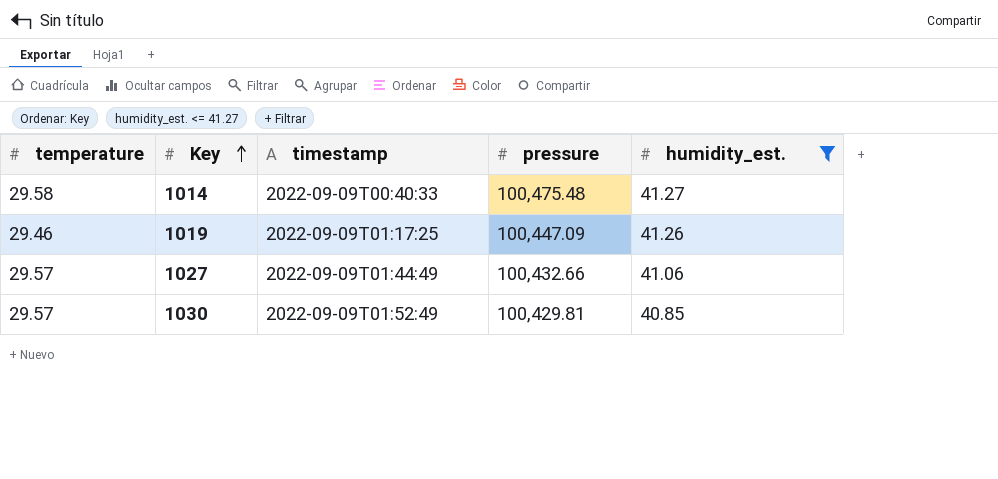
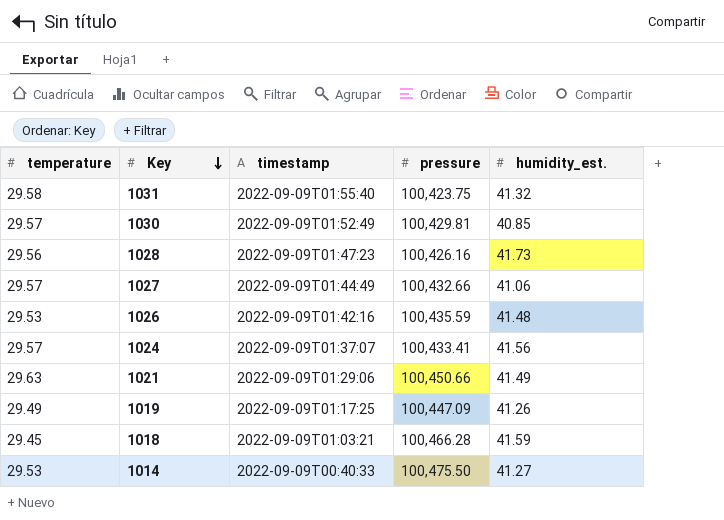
filter: humidity_est. <= 41.27 -> none
row order: Key ascending -> Key descending
1019 | temperature: 29.46 -> 29.49
1014 | temperature: 29.58 -> 29.53
1014 | pressure: 100,475.48 -> 100,475.50

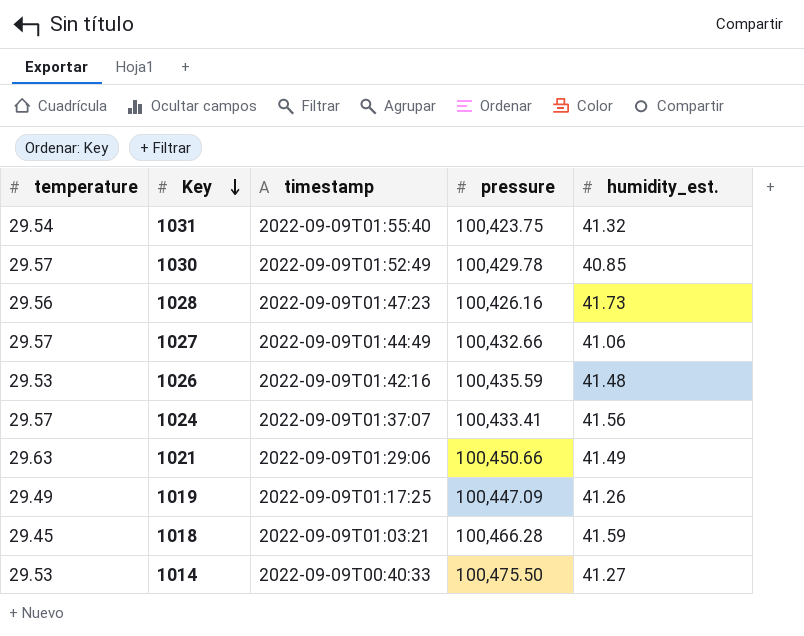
1031 | temperature: 29.58 -> 29.54
1030 | pressure: 100,429.81 -> 100,429.78

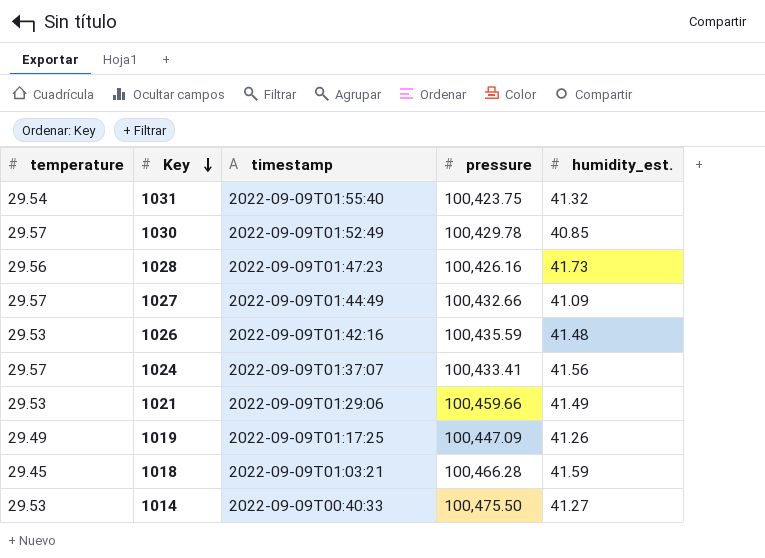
1027 | humidity_est.: 41.06 -> 41.09
1021 | temperature: 29.63 -> 29.53
1021 | pressure: 100,450.66 -> 100,459.66

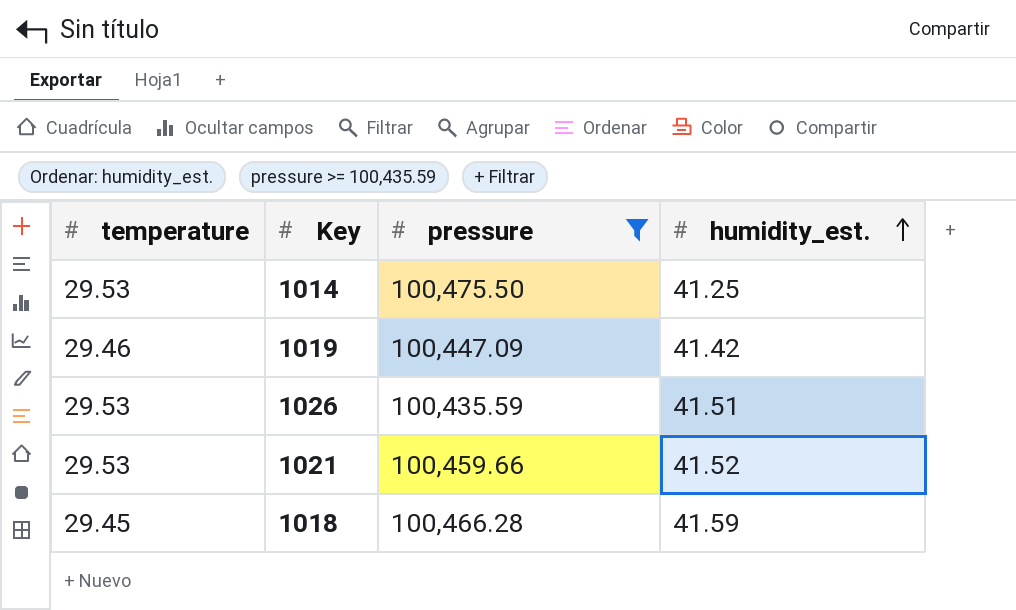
filter: none -> pressure >= 100,435.59
row order: Key descending -> humidity_est. ascending
column timestamp | position: 3 -> none
1014 | humidity_est.: 41.27 -> 41.25
1019 | temperature: 29.49 -> 29.46
1019 | humidity_est.: 41.26 -> 41.42
1026 | humidity_est.: 41.48 -> 41.51
1021 | humidity_est.: 41.49 -> 41.52

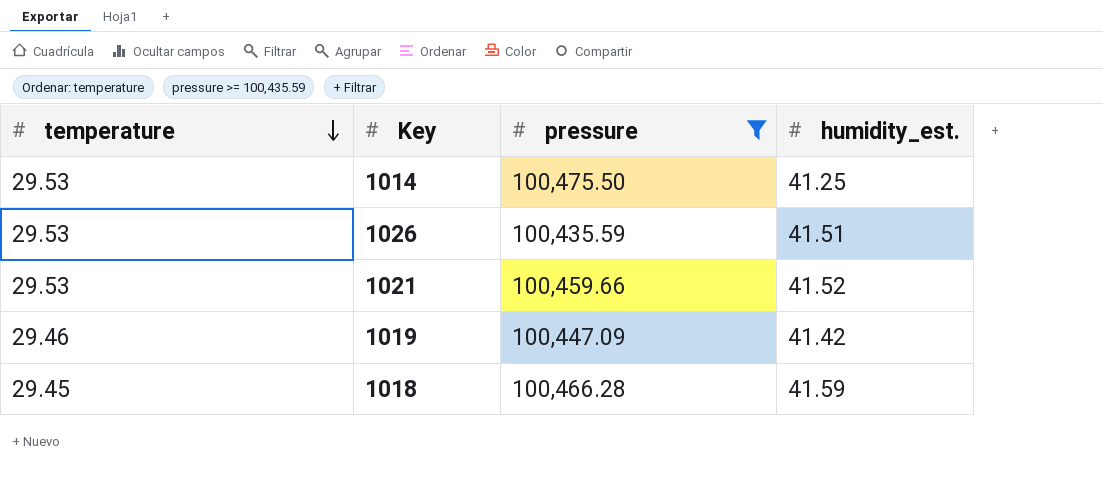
row order: humidity_est. ascending -> temperature descending

